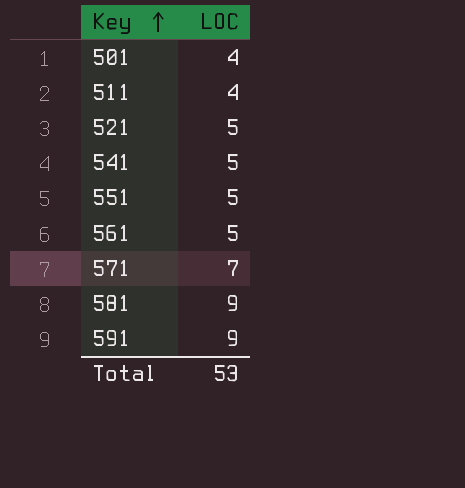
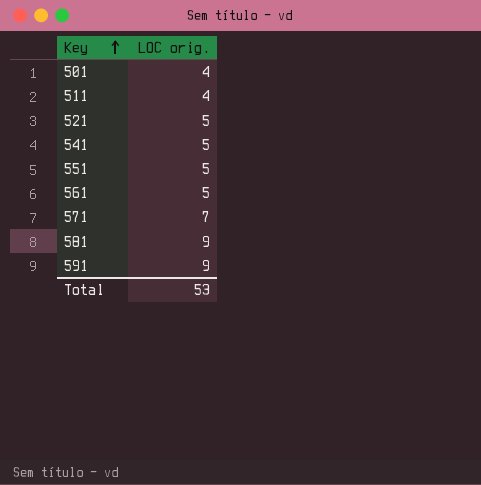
column name: LOC -> LOC orig.

